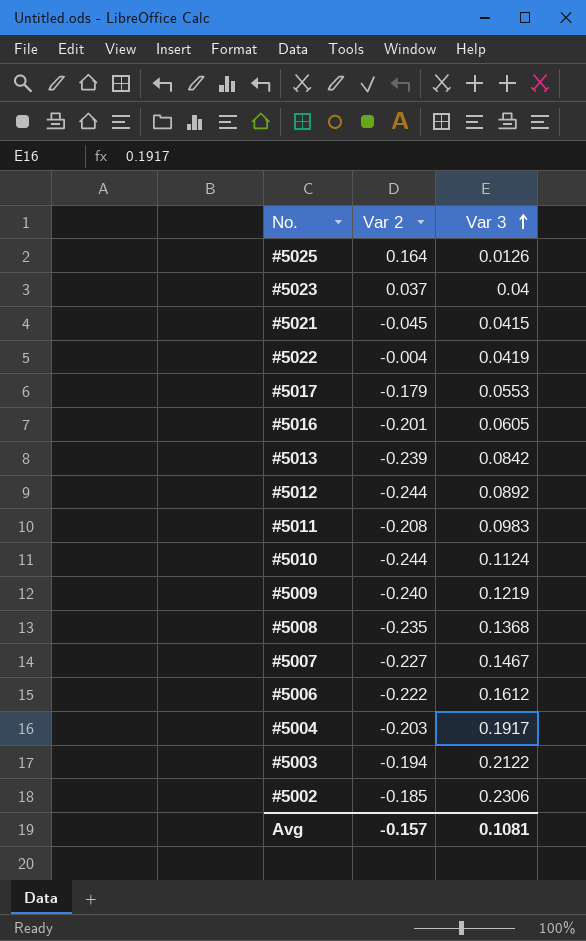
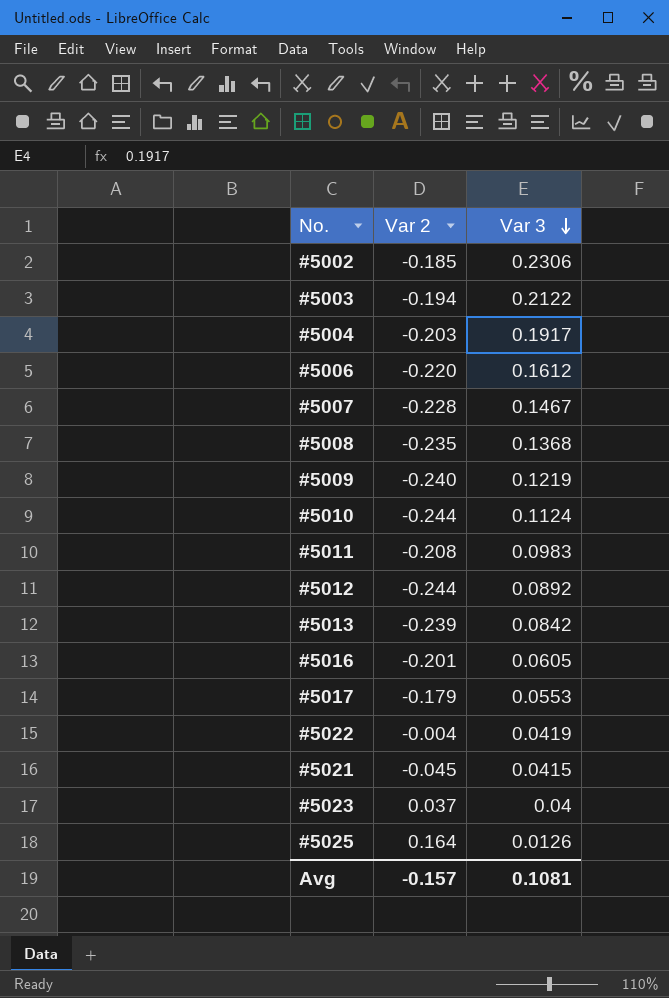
row order: Var 3 ascending -> Var 3 descending
#5006 | Var 2: -0.222 -> -0.220
#5007 | Var 2: -0.227 -> -0.228

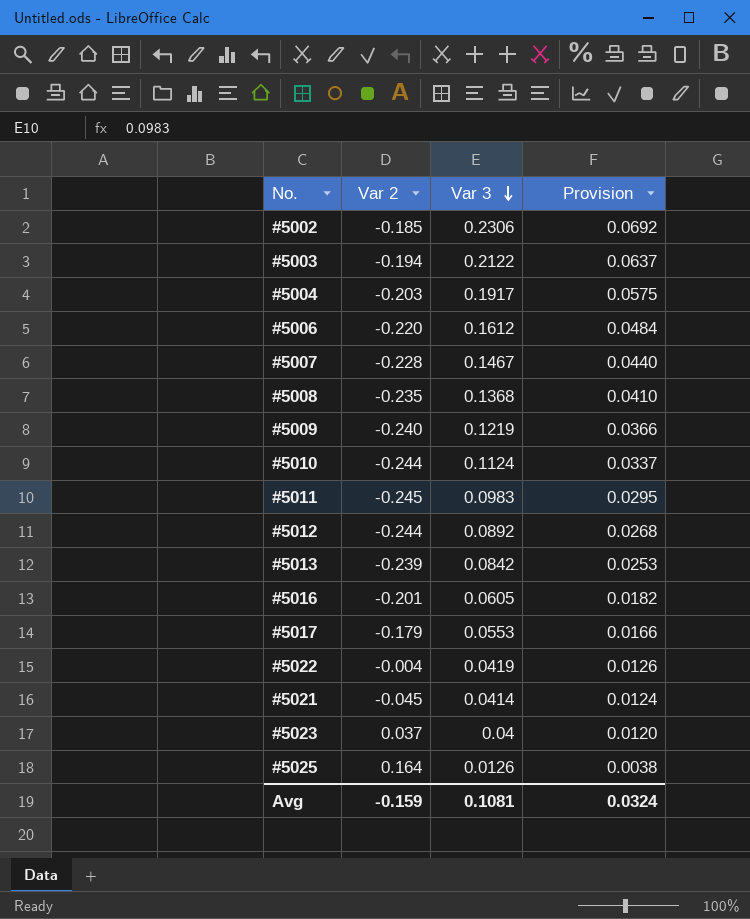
column Provision | formula: none -> [Var 3] * 0.3
#5011 | Var 2: -0.208 -> -0.245
#5021 | Var 3: 0.0415 -> 0.0414
Avg | Var 2: -0.157 -> -0.159

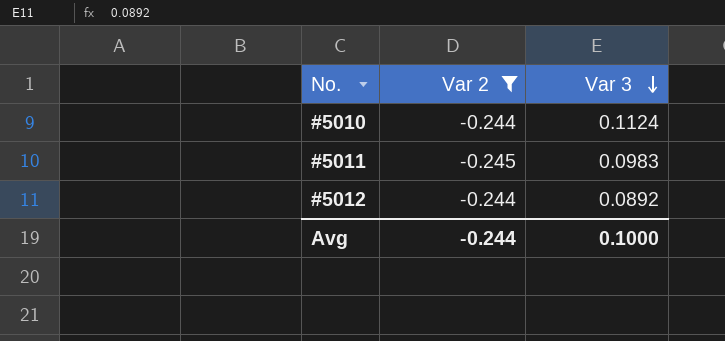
filter: none -> Var 2 <= -0.244
column Provision | formula: [Var 3] * 0.3 -> none
Avg | Var 2: -0.159 -> -0.244
Avg | Var 3: 0.1081 -> 0.1000

